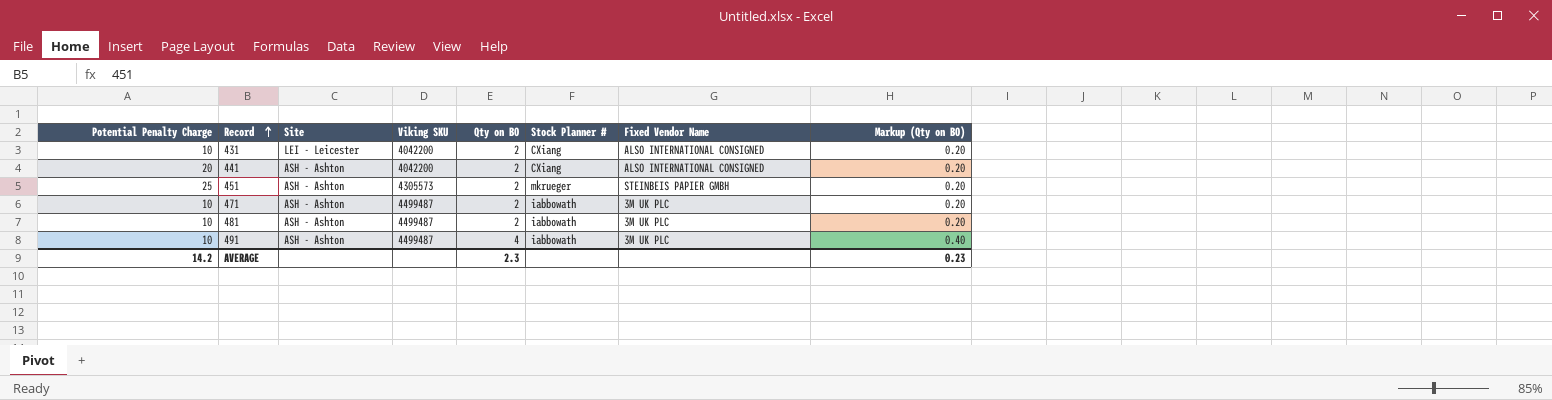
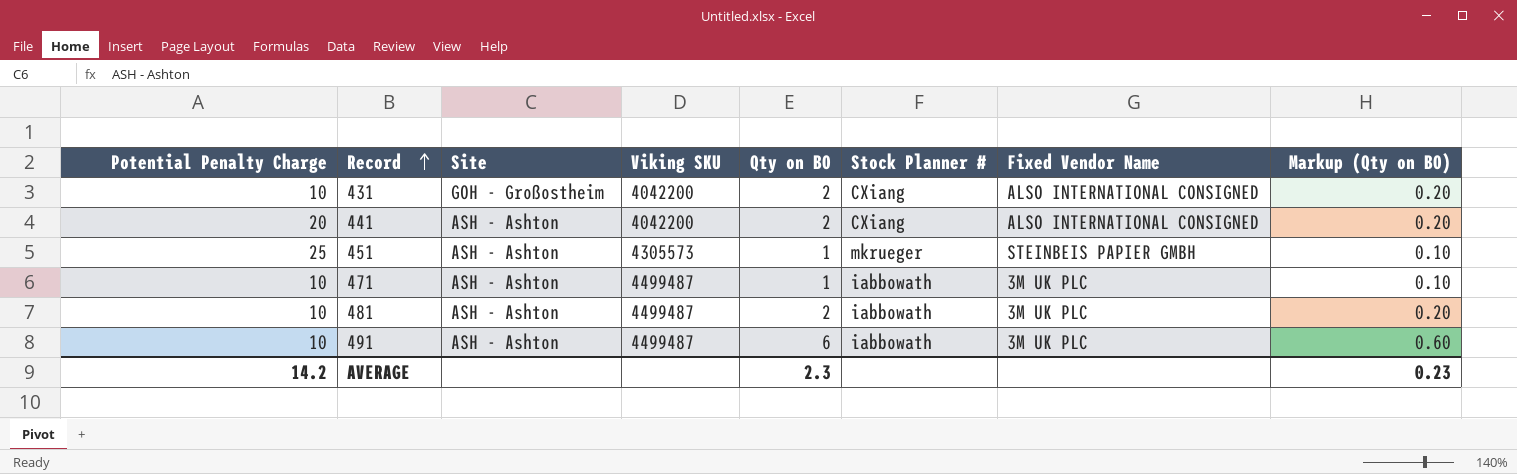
431 | Site: LEI - Leicester -> GOH - Großostheim
451 | Qty on BO: 2 -> 1
451 | Markup (Qty on BO): 0.20 -> 0.10
471 | Qty on BO: 2 -> 1
471 | Markup (Qty on BO): 0.20 -> 0.10
491 | Qty on BO: 4 -> 6
491 | Markup (Qty on BO): 0.40 -> 0.60

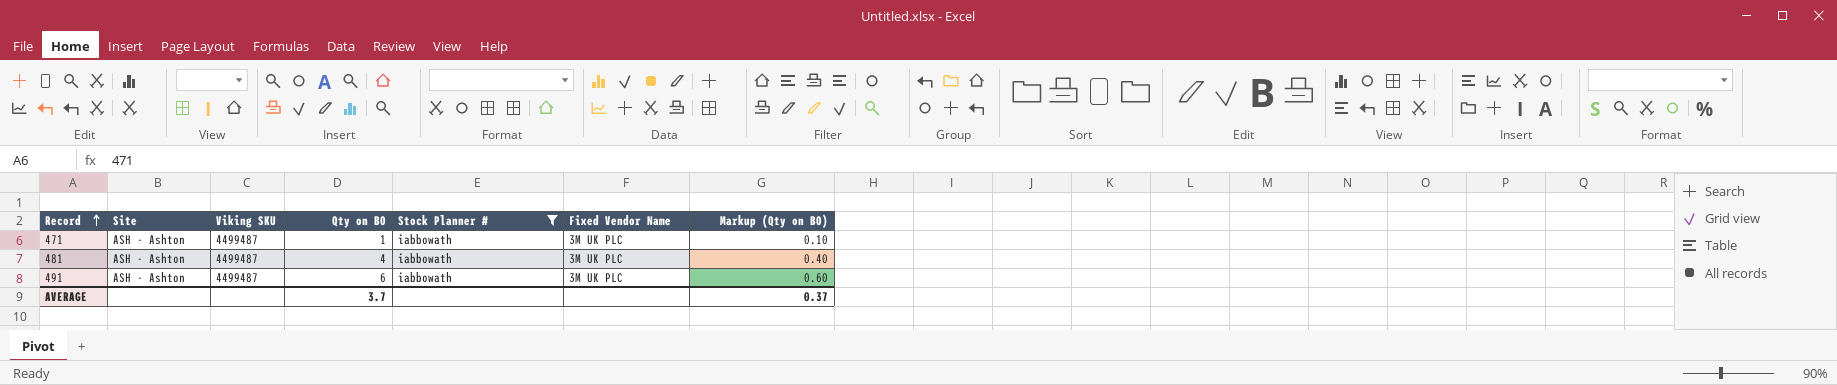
filter: none -> Stock Planner # = iabbowath
column Potential Penalty Charge | position: 1 -> none
481 | Qty on BO: 2 -> 4
481 | Markup (Qty on BO): 0.20 -> 0.40
AVERAGE | Qty on BO: 2.3 -> 3.7
AVERAGE | Markup (Qty on BO): 0.23 -> 0.37

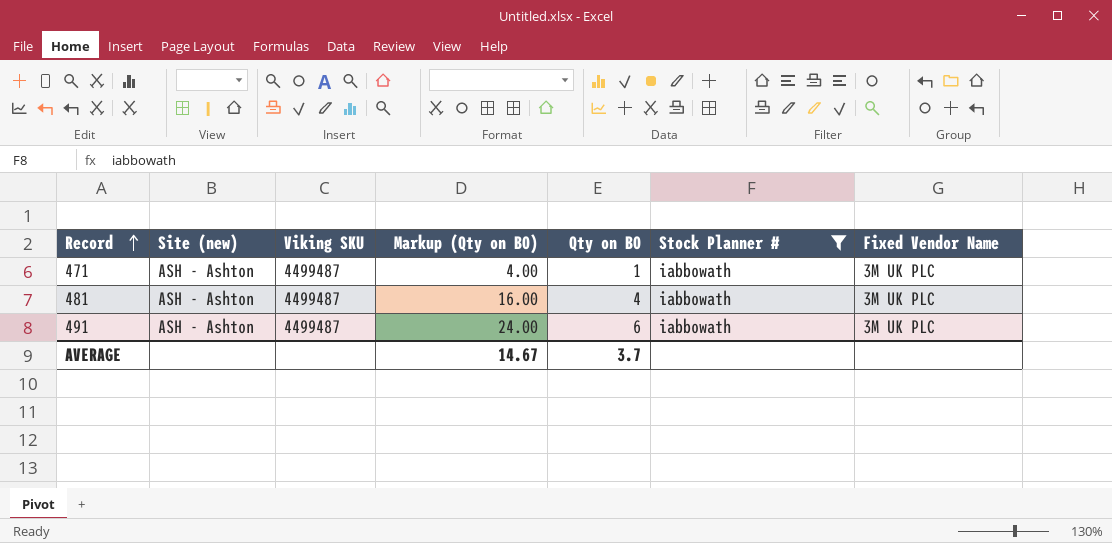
column name: Site -> Site (new)
column Markup (Qty on BO) | formula: [Qty on BO] * 0.1 -> [Qty on BO] * 4
column Markup (Qty on BO) | position: 7 -> 4
AVERAGE | Markup (Qty on BO): 0.37 -> 14.67

